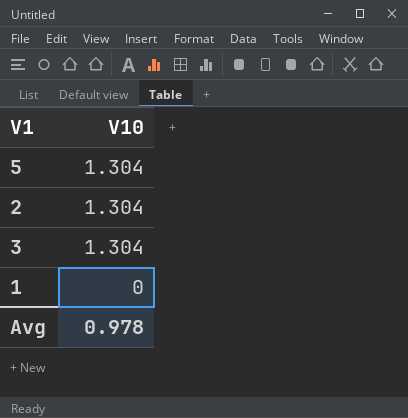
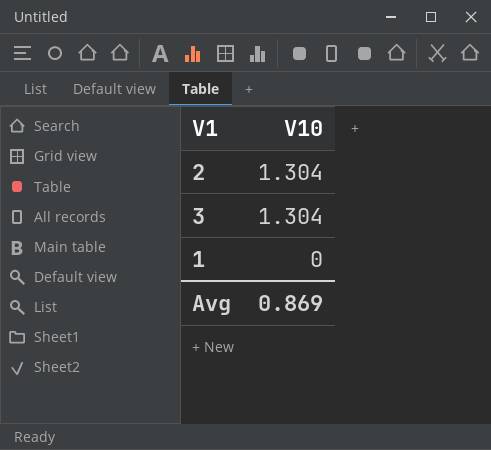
row 5: 1.304 -> none
Avg | V10: 0.978 -> 0.869

